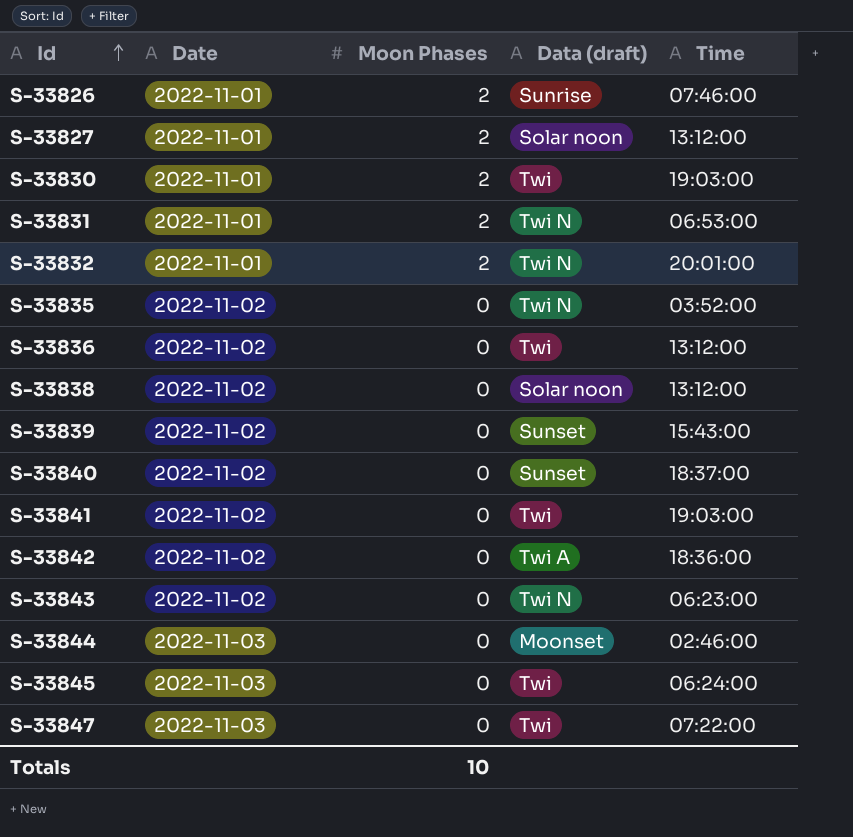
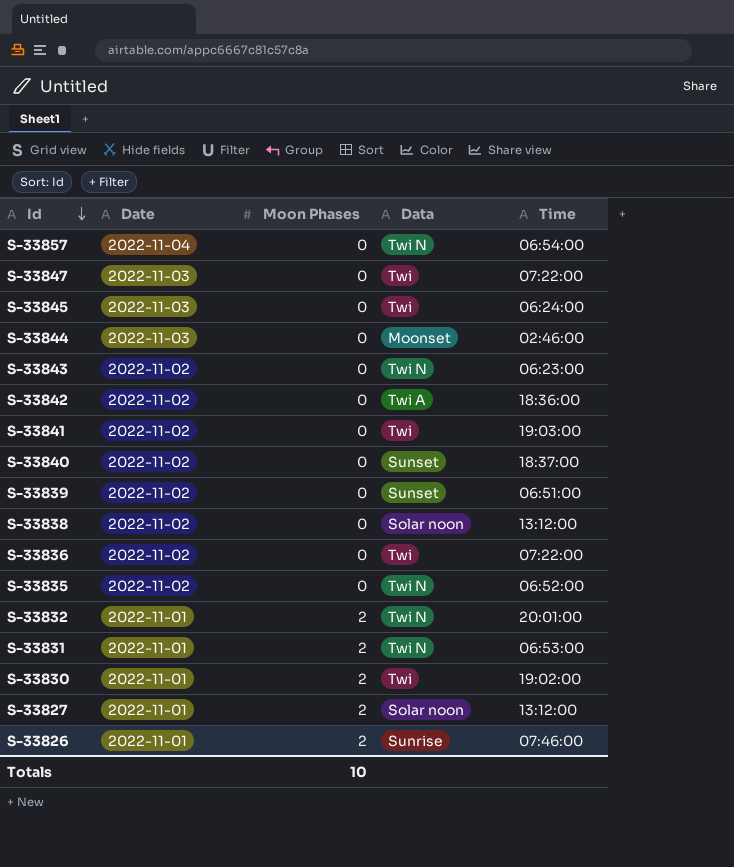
row order: Id ascending -> Id descending
column name: Data (draft) -> Data
row S-33857: none -> 2022-11-04 | 0 | Twi N | 06:54:00
S-33839 | Time: 15:43:00 -> 06:51:00
S-33836 | Time: 13:12:00 -> 07:22:00
S-33835 | Time: 03:52:00 -> 06:52:00
S-33830 | Time: 19:03:00 -> 19:02:00

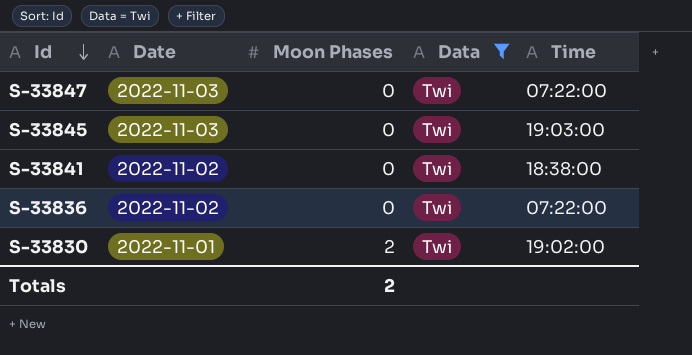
filter: none -> Data = Twi
S-33845 | Time: 06:24:00 -> 19:03:00
S-33841 | Time: 19:03:00 -> 18:38:00
Totals | Moon Phases: 10 -> 2

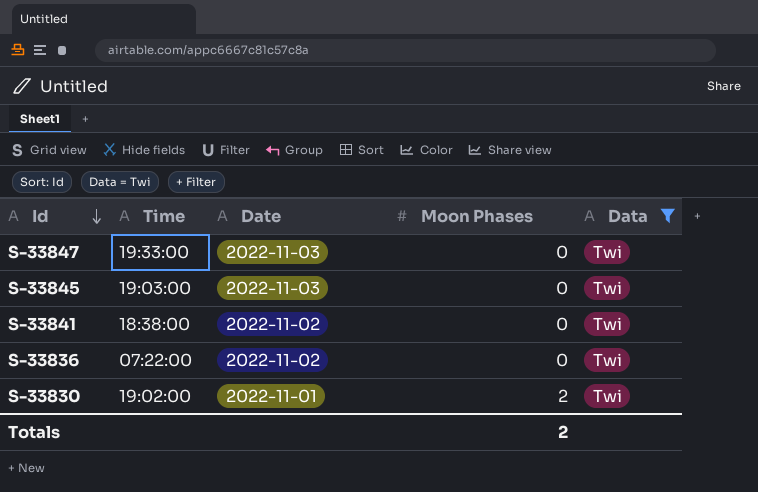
column Time | position: 5 -> 2
S-33847 | Time: 07:22:00 -> 19:33:00

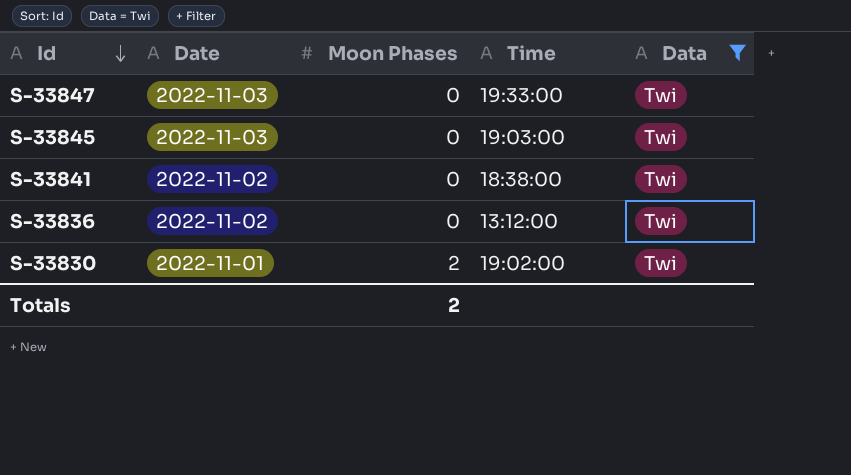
column Time | position: 2 -> 4
S-33836 | Time: 07:22:00 -> 13:12:00

